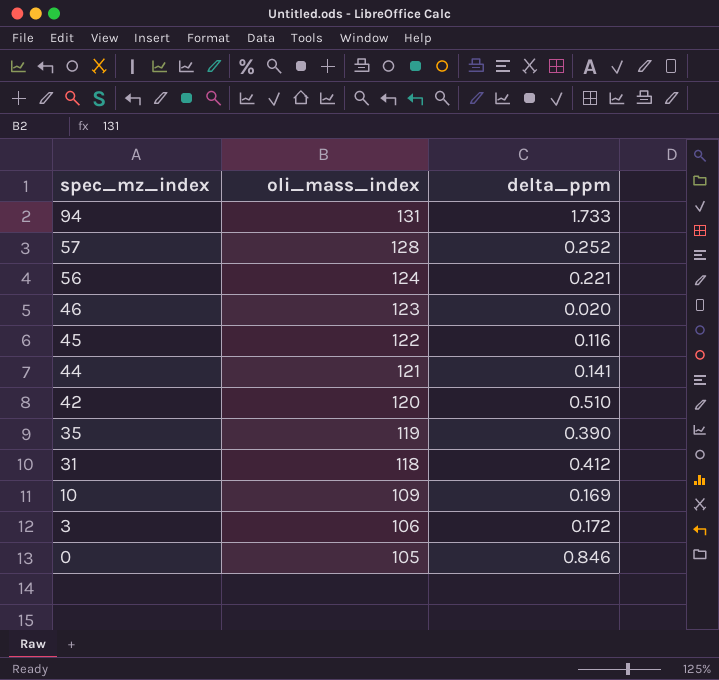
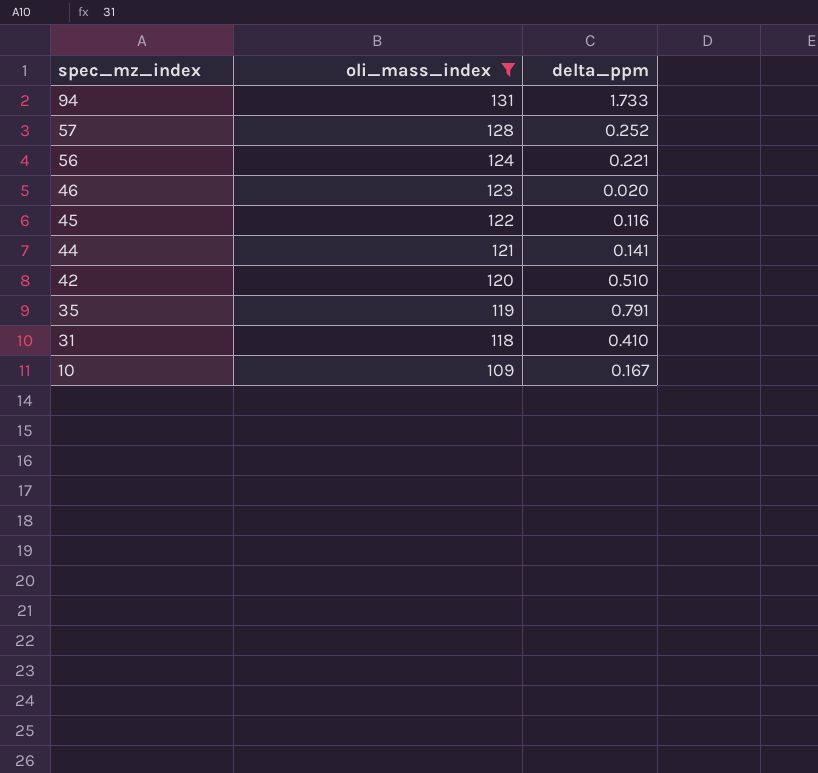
filter: none -> oli_mass_index >= 109
35 | delta_ppm: 0.390 -> 0.791
31 | delta_ppm: 0.412 -> 0.410
10 | delta_ppm: 0.169 -> 0.167

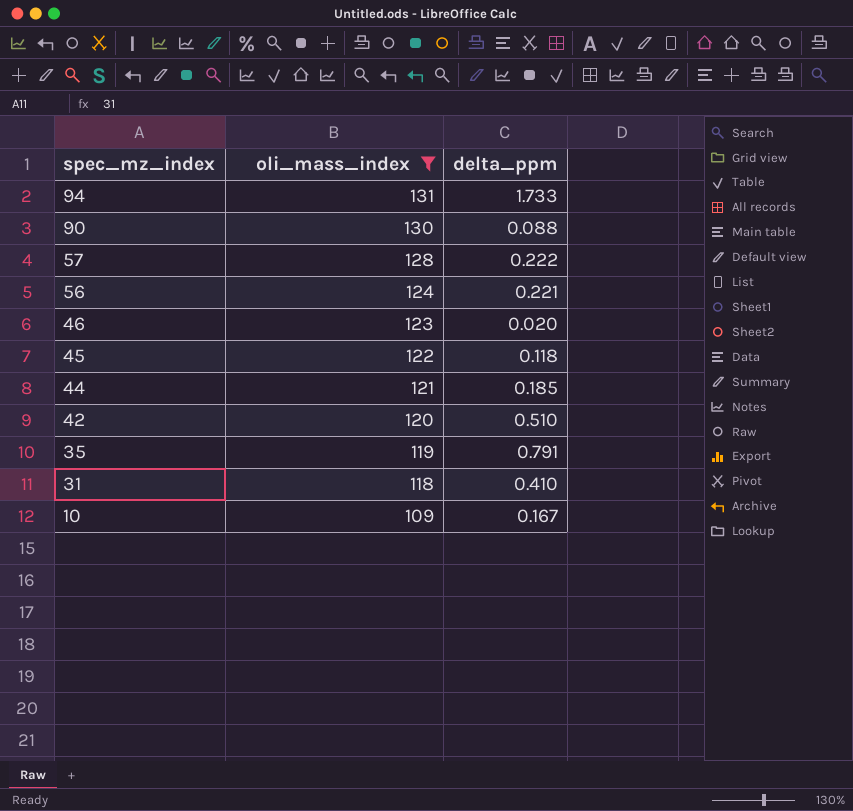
row 90: none -> 130 | 0.088
57 | delta_ppm: 0.252 -> 0.222
45 | delta_ppm: 0.116 -> 0.118
44 | delta_ppm: 0.141 -> 0.185

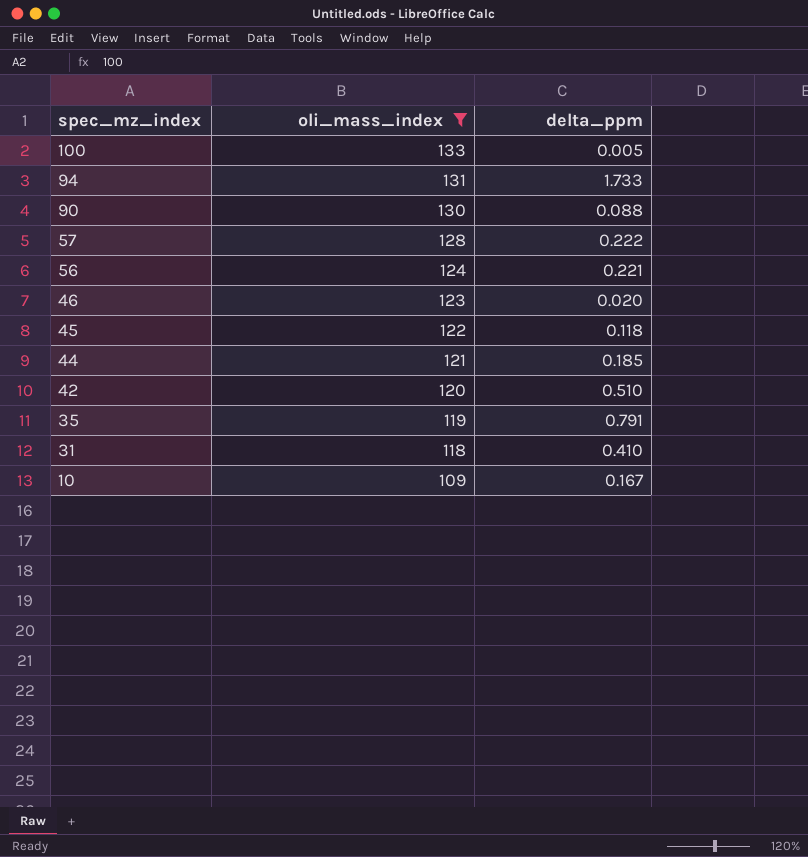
row 100: none -> 133 | 0.005

